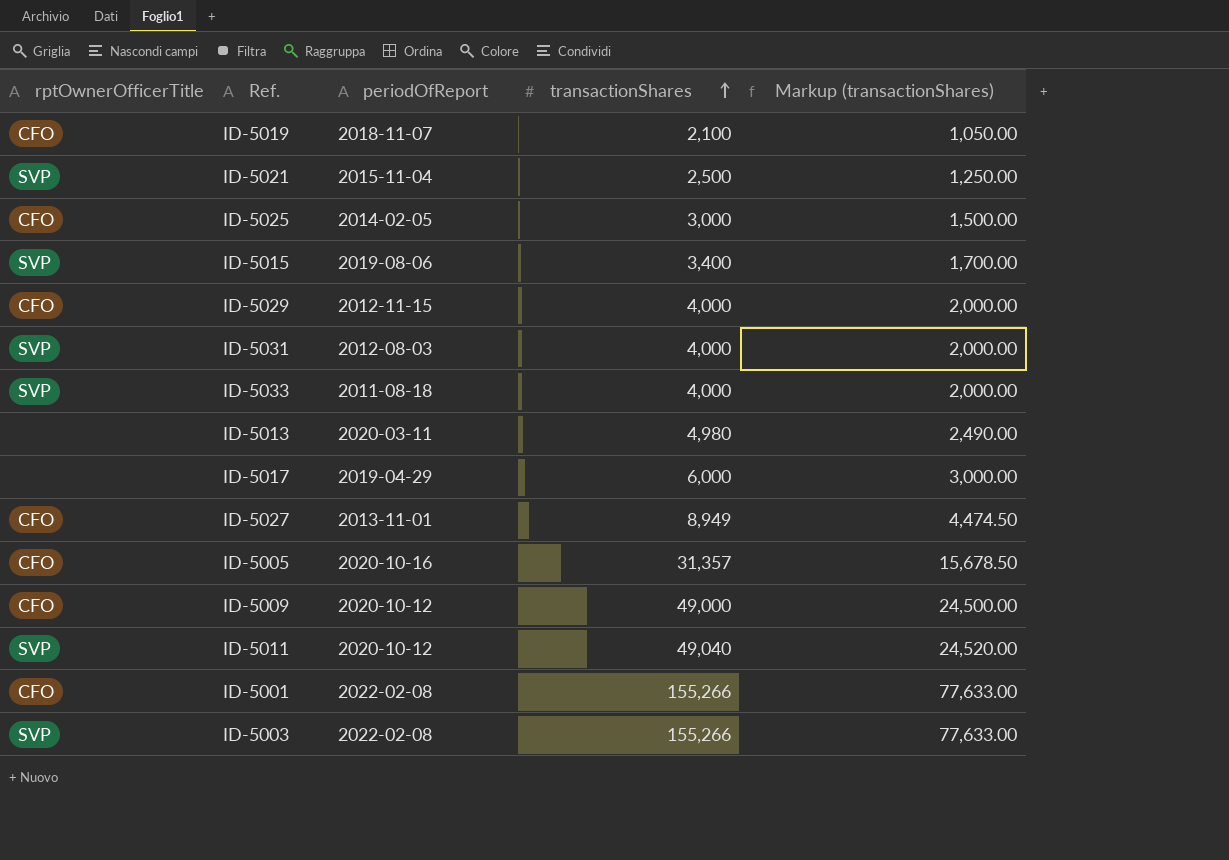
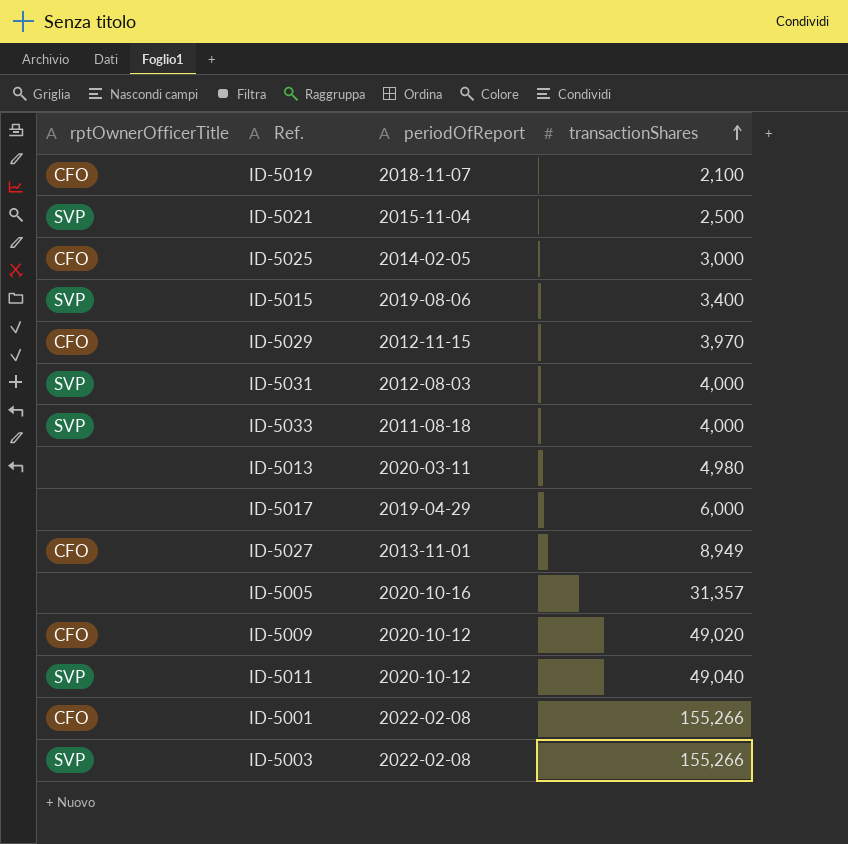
column Markup (transactionShares) | formula: [transactionShares] * 0.5 -> none
ID-5029 | transactionShares: 4,000 -> 3,970
ID-5005 | rptOwnerOfficerTitle: CFO -> none
ID-5009 | transactionShares: 49,000 -> 49,020

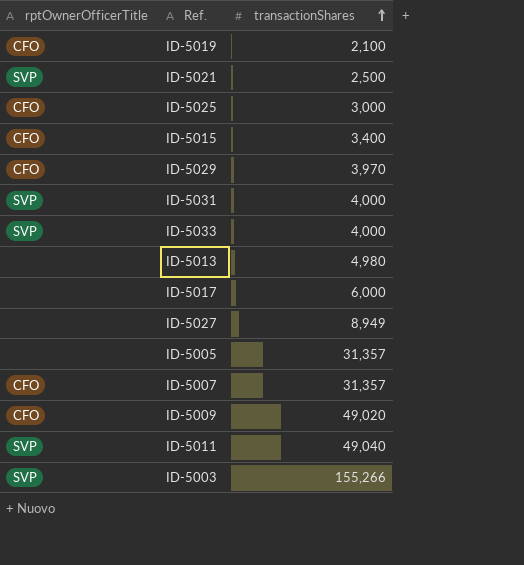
column periodOfReport | position: 3 -> none
row ID-5001: CFO | 2022-02-08 | 155,266 -> none
ID-5015 | rptOwnerOfficerTitle: SVP -> CFO
ID-5027 | rptOwnerOfficerTitle: CFO -> none
row ID-5007: none -> CFO | 31,357

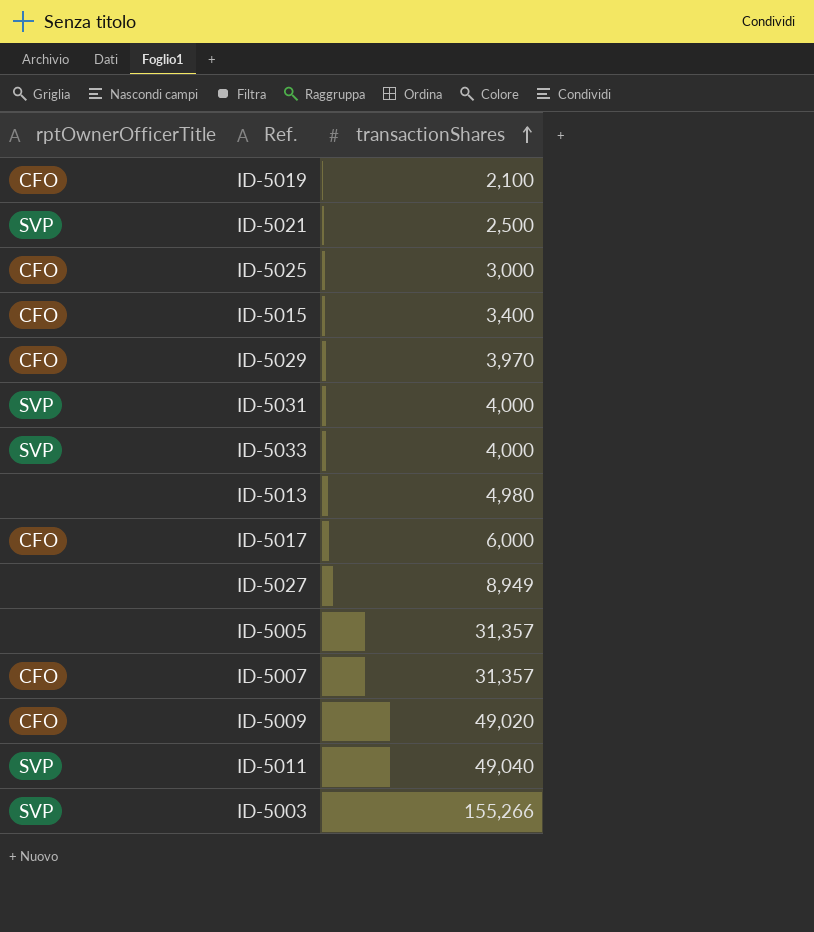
ID-5017 | rptOwnerOfficerTitle: none -> CFO

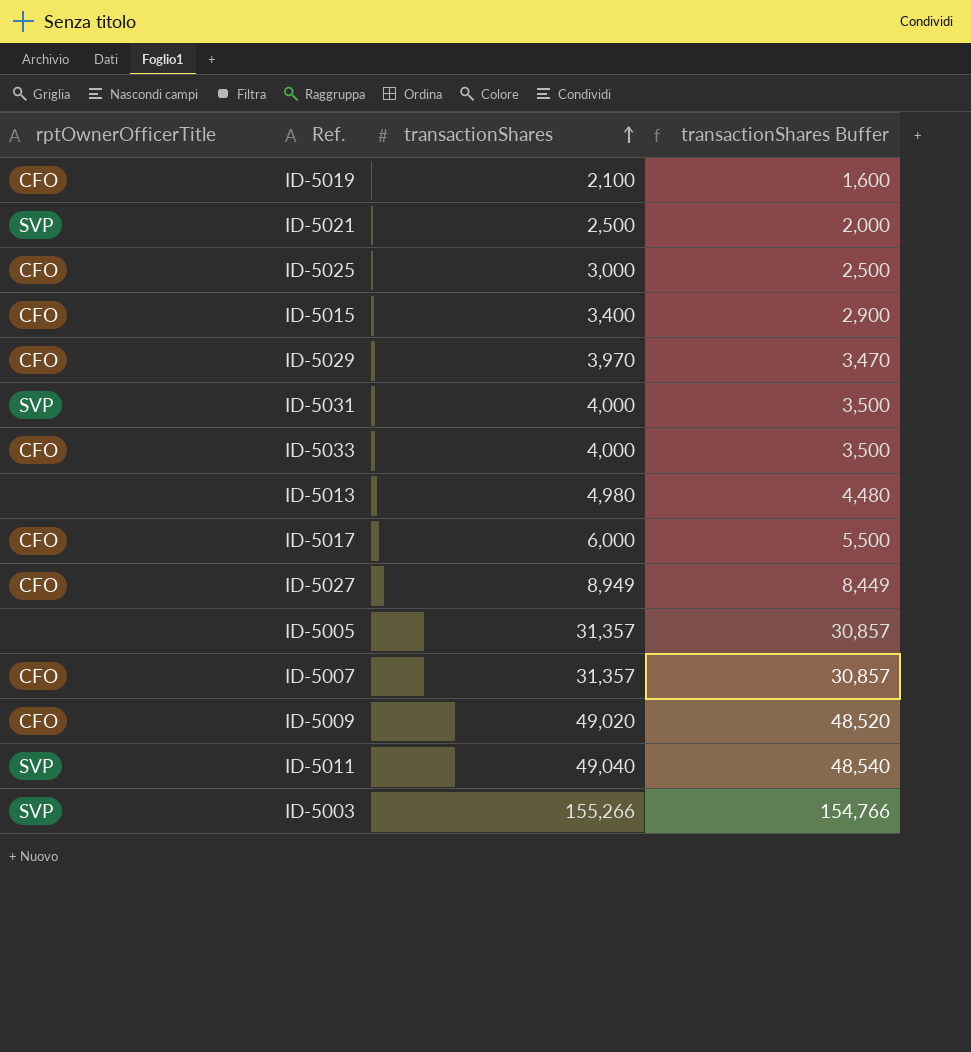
column transactionShares Buffer | formula: none -> [transactionShares] - 500
ID-5033 | rptOwnerOfficerTitle: SVP -> CFO
ID-5027 | rptOwnerOfficerTitle: none -> CFO

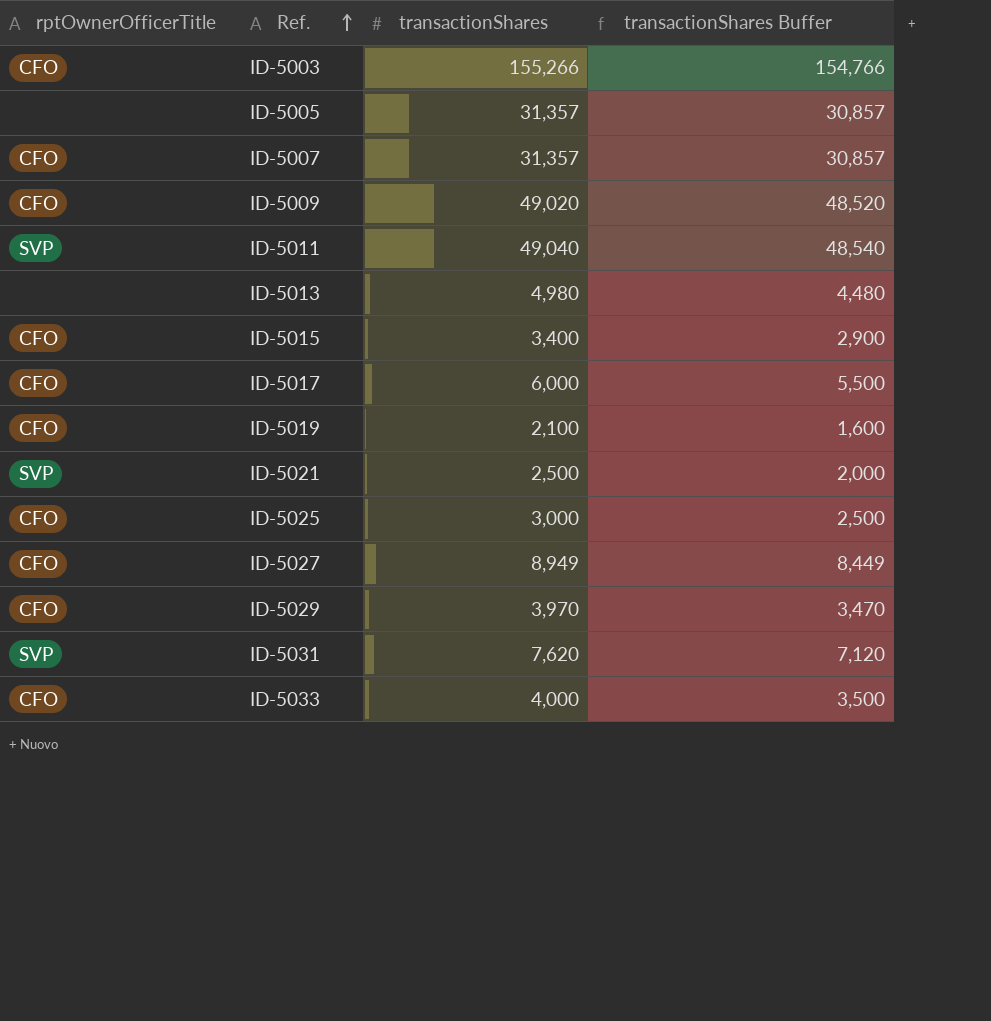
row order: transactionShares ascending -> Ref. ascending
ID-5003 | rptOwnerOfficerTitle: SVP -> CFO
ID-5031 | transactionShares: 4,000 -> 7,620
ID-5031 | transactionShares Buffer: 3,500 -> 7,120

